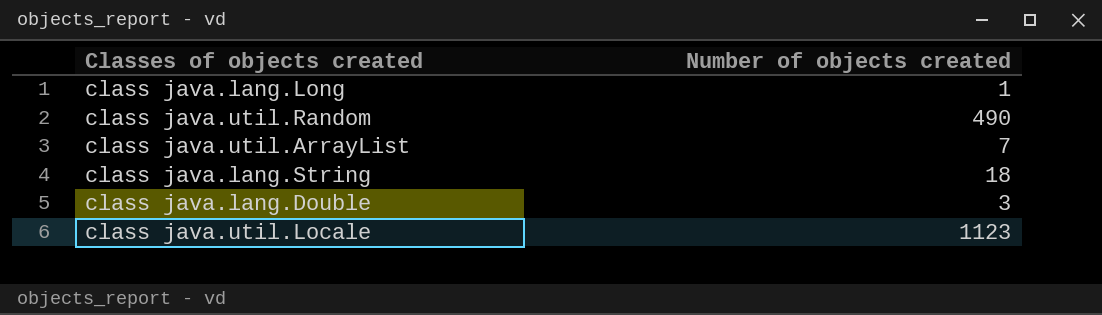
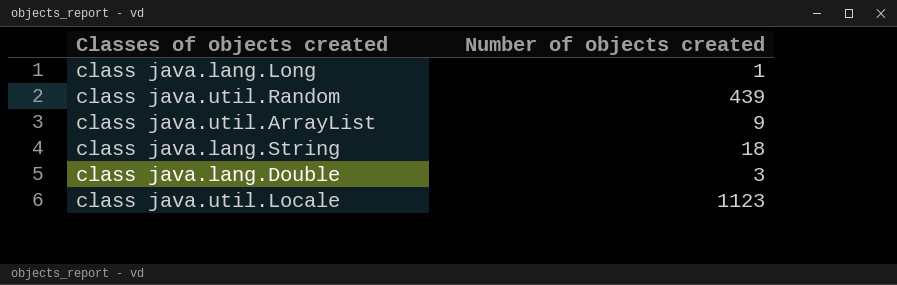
class java.util.Random | Number of objects created: 490 -> 439
class java.util.ArrayList | Number of objects created: 7 -> 9

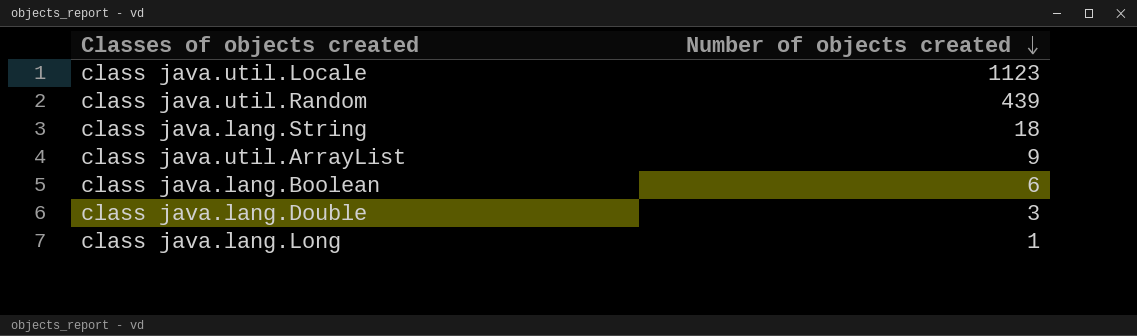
row order: none -> Number of objects created descending
row class java.lang.Boolean: none -> 6

